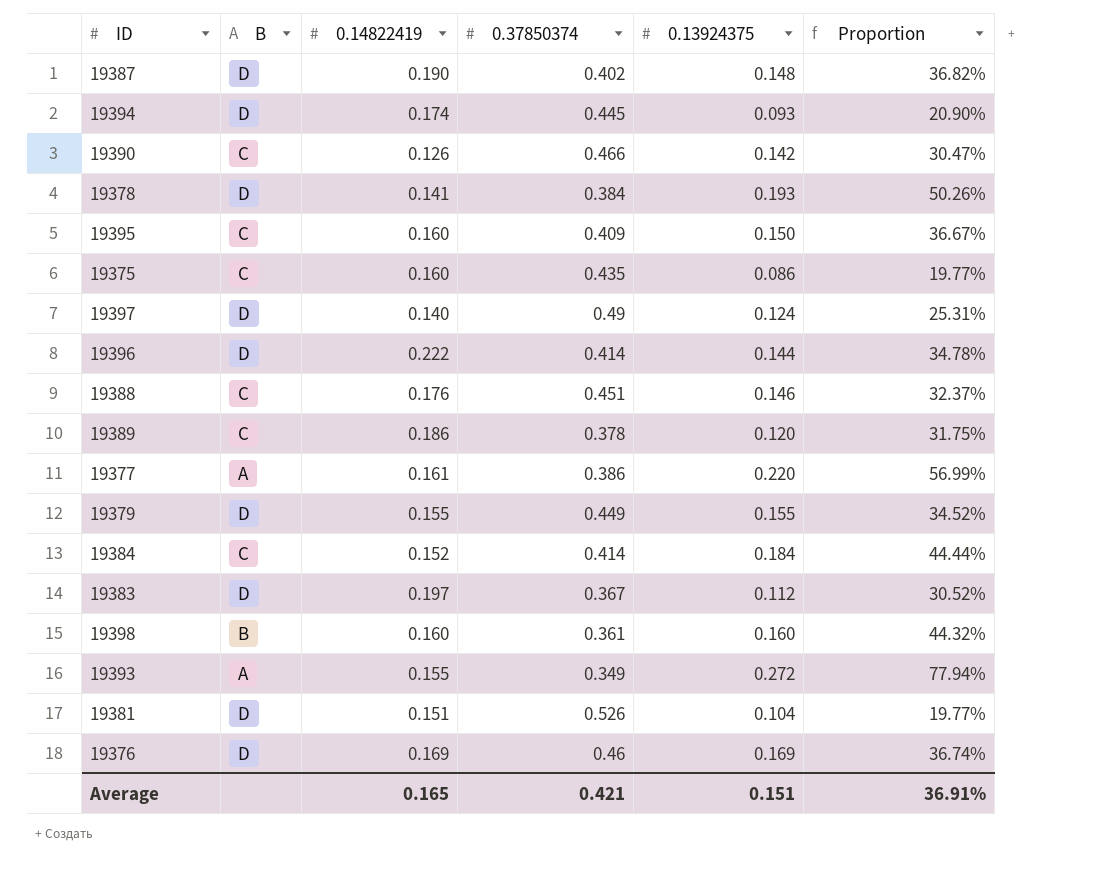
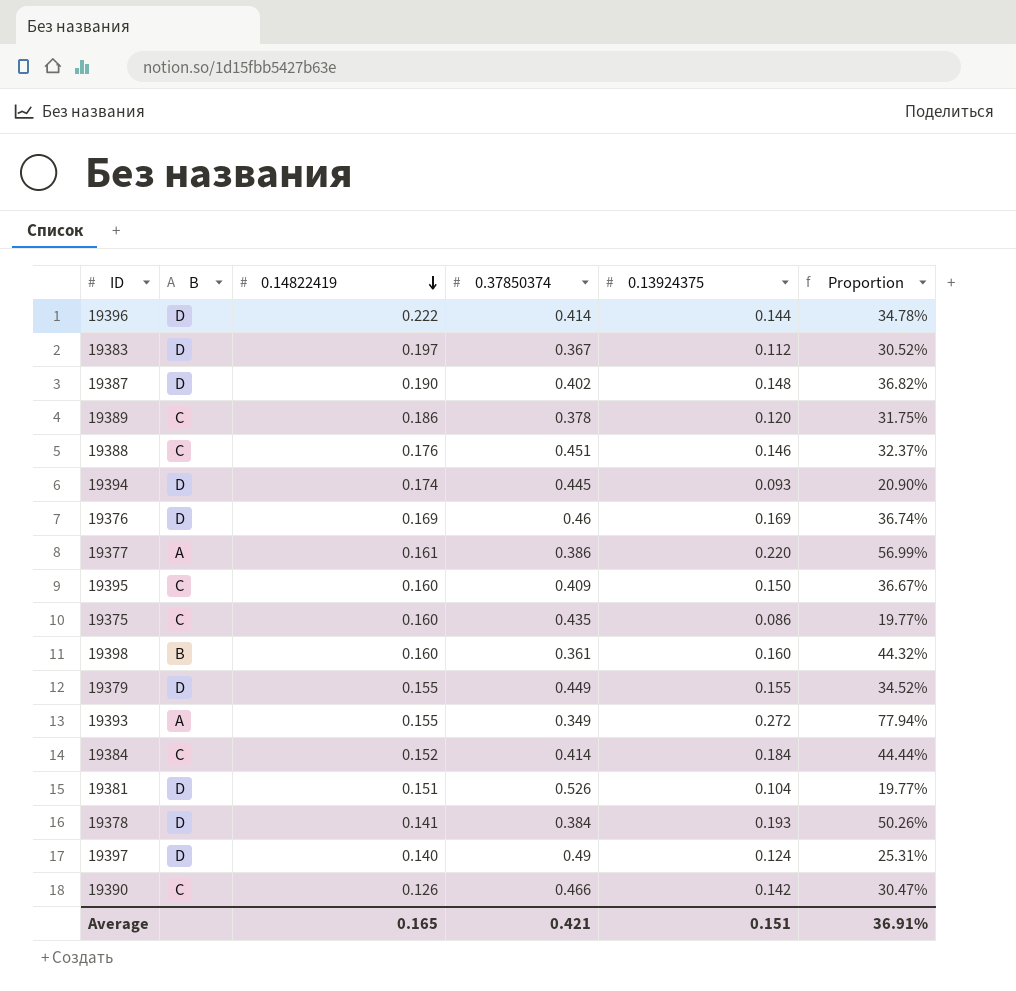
row order: none -> 0.14822419 descending

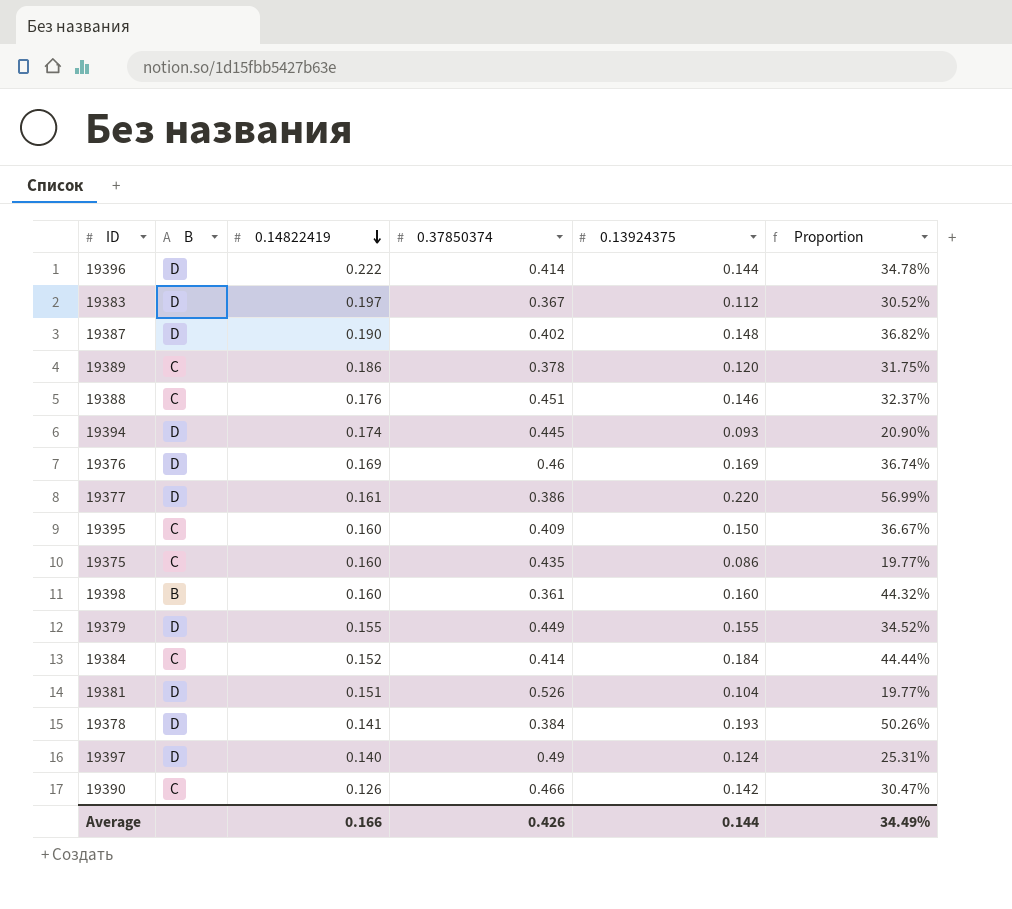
row 19393: A | 0.155 | 0.349 | 0.272 | 77.94% -> none
19377 | B: A -> D
Average | 0.14822419: 0.165 -> 0.166
Average | 0.37850374: 0.421 -> 0.426
Average | 0.13924375: 0.151 -> 0.144
Average | Proportion: 36.91% -> 34.49%

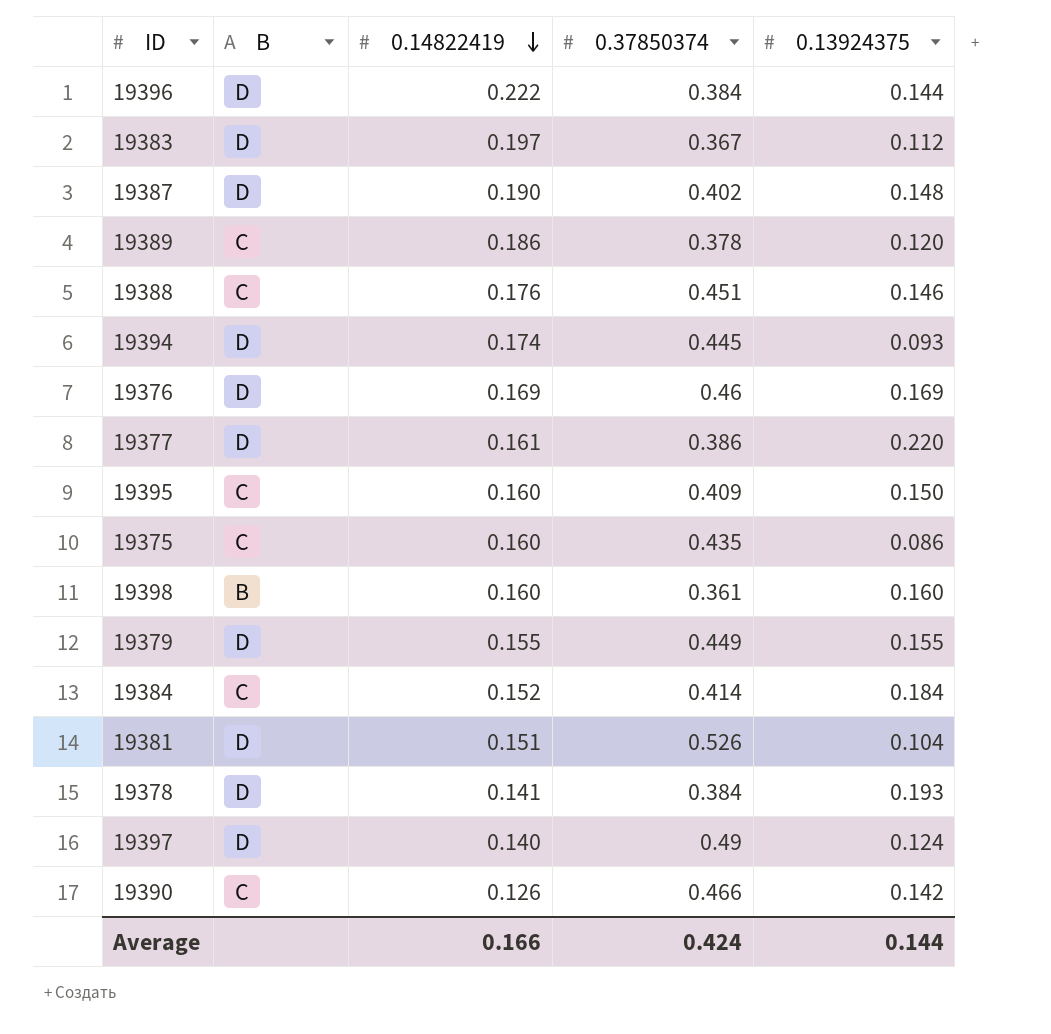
column Proportion | formula: [0.13924375] / [0.37850374] -> none
19396 | 0.37850374: 0.414 -> 0.384
Average | 0.37850374: 0.426 -> 0.424

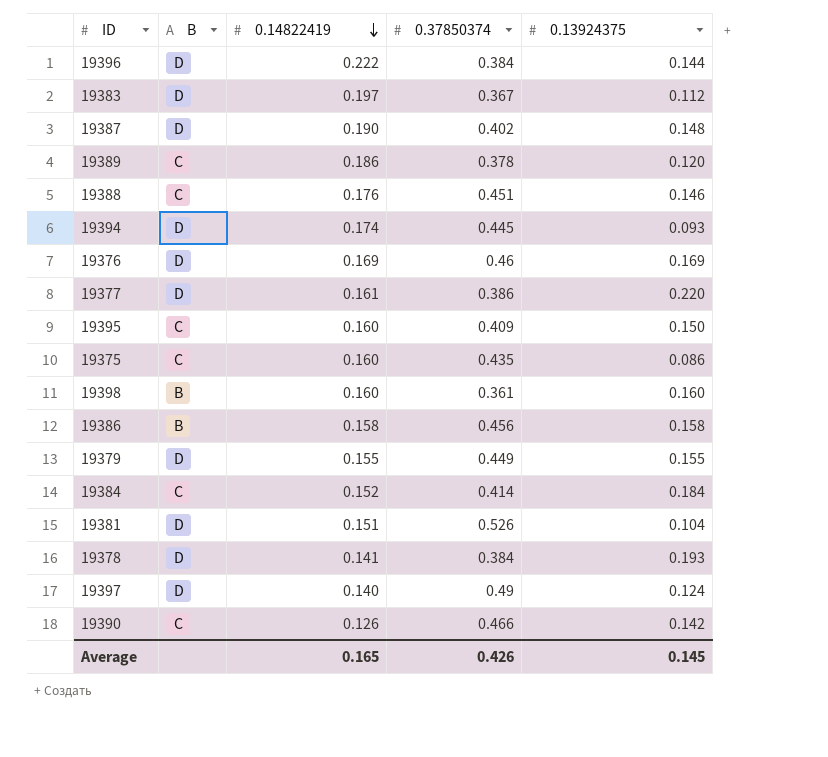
row 19386: none -> B | 0.158 | 0.456 | 0.158
Average | 0.14822419: 0.166 -> 0.165
Average | 0.37850374: 0.424 -> 0.426
Average | 0.13924375: 0.144 -> 0.145

